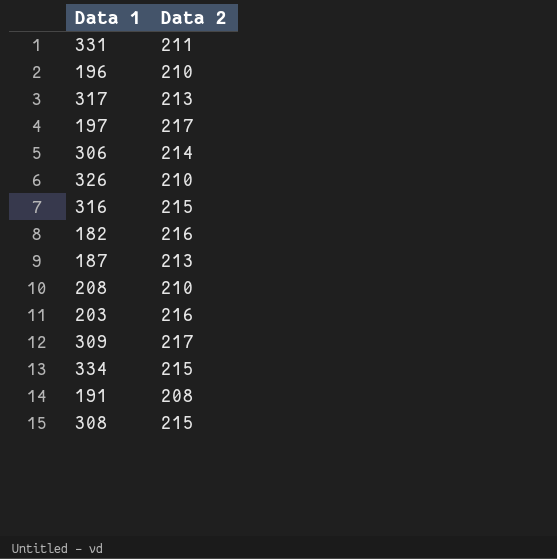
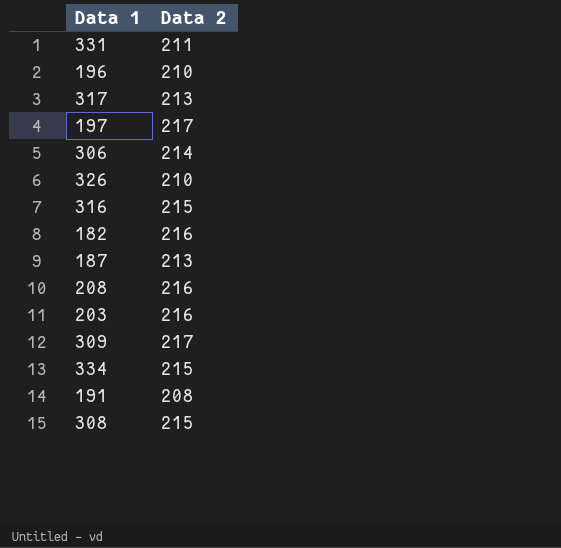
208 | Data 2: 210 -> 216

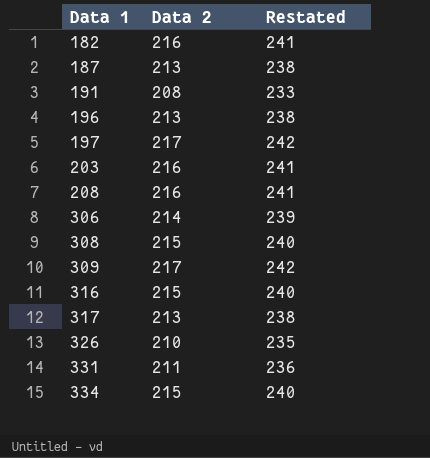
row order: none -> Data 1 ascending
column Restated | formula: none -> [Data 2] + 25
196 | Data 2: 210 -> 213

